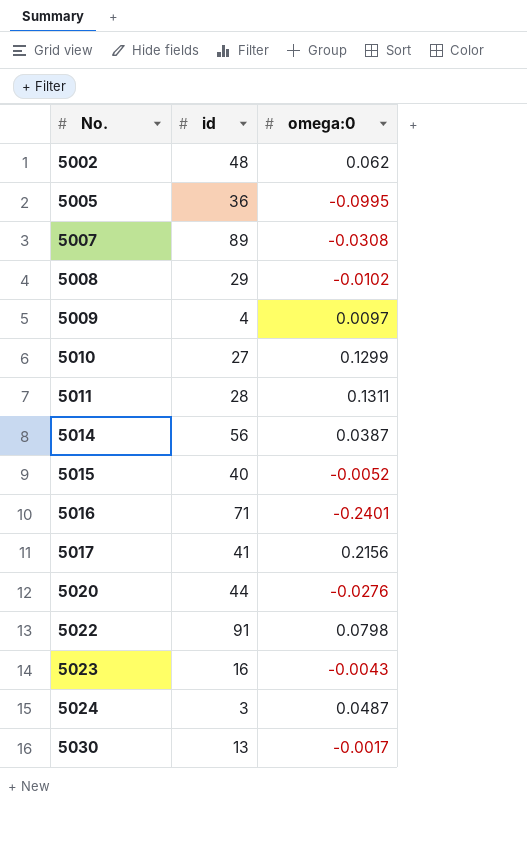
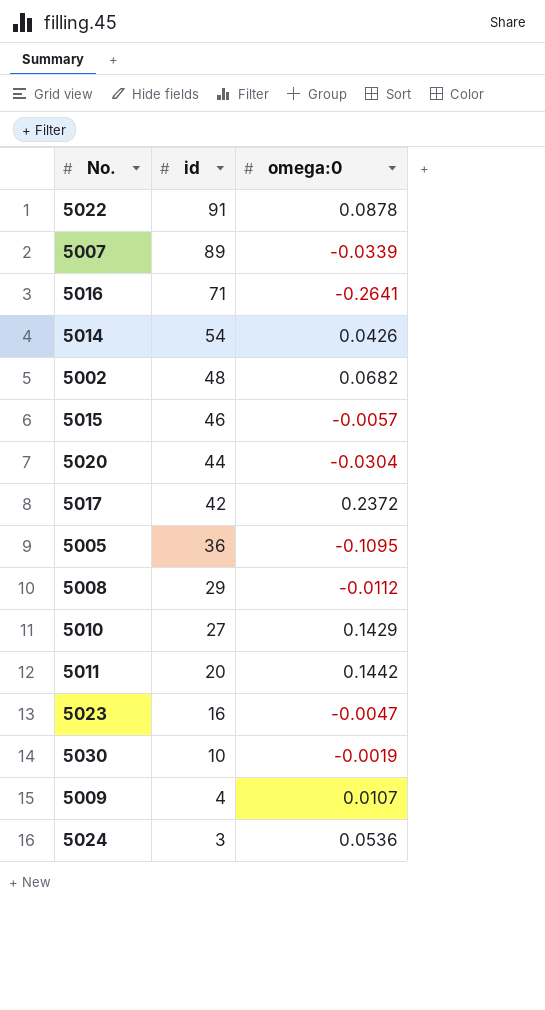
row order: No. ascending -> id descending
5022 | omega:0: 0.0798 -> 0.0878
5007 | omega:0: -0.0308 -> -0.0339
5016 | omega:0: -0.2401 -> -0.2641
5014 | id: 56 -> 54
5014 | omega:0: 0.0387 -> 0.0426
5002 | omega:0: 0.062 -> 0.0682
5015 | id: 40 -> 46
5015 | omega:0: -0.0052 -> -0.0057
5020 | omega:0: -0.0276 -> -0.0304
5017 | id: 41 -> 42
5017 | omega:0: 0.2156 -> 0.2372
5005 | omega:0: -0.0995 -> -0.1095
5008 | omega:0: -0.0102 -> -0.0112
5010 | omega:0: 0.1299 -> 0.1429
5011 | id: 28 -> 20
5011 | omega:0: 0.1311 -> 0.1442
5023 | omega:0: -0.0043 -> -0.0047
5030 | id: 13 -> 10
5030 | omega:0: -0.0017 -> -0.0019
5009 | omega:0: 0.0097 -> 0.0107
5024 | omega:0: 0.0487 -> 0.0536

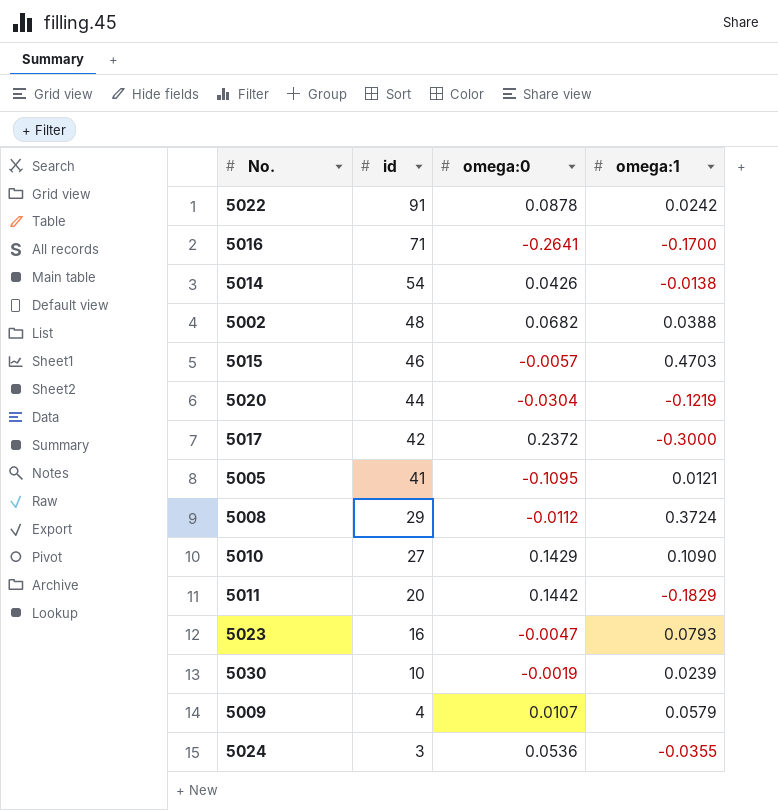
column omega:1 | position: none -> 4
row 5007: 89 | -0.0339 -> none
5005 | id: 36 -> 41

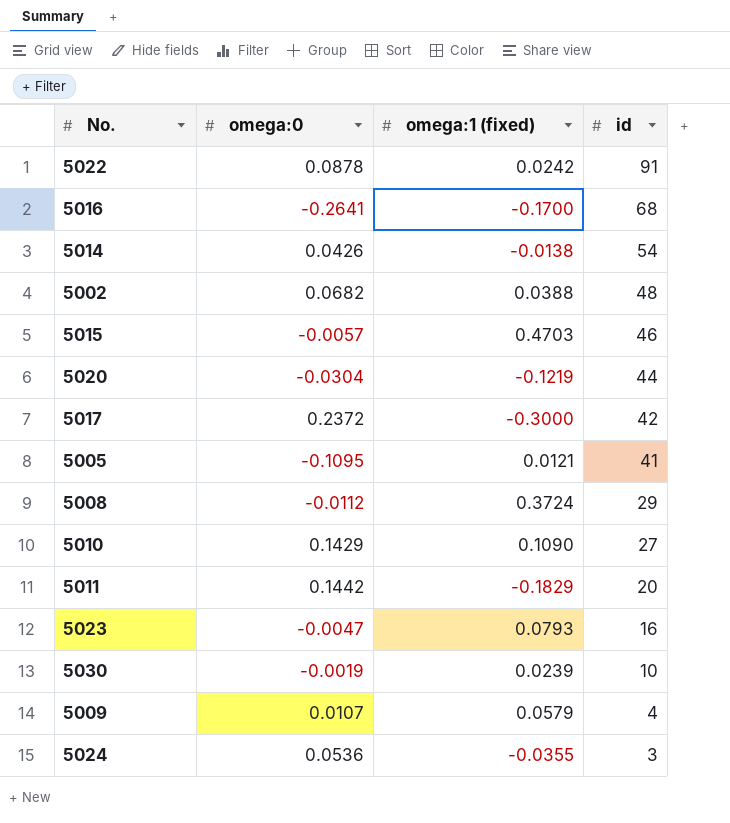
column name: omega:1 -> omega:1 (fixed)
column id | position: 2 -> 4
5016 | id: 71 -> 68

